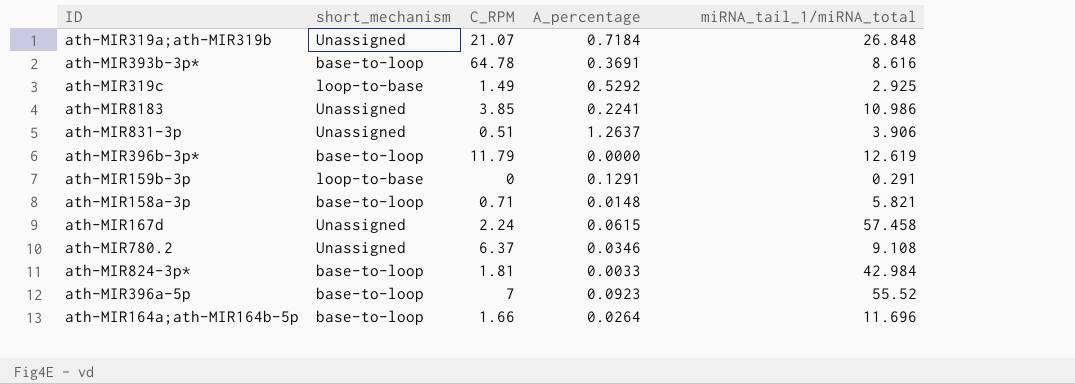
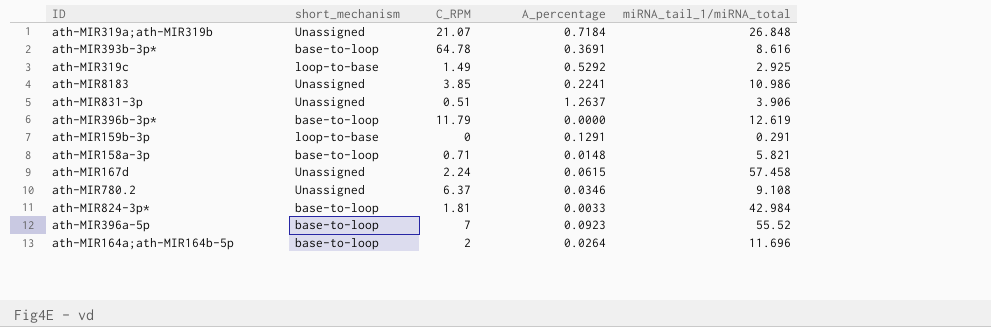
ath-MIR164a;ath-MIR164b-5p | C_RPM: 1.66 -> 2

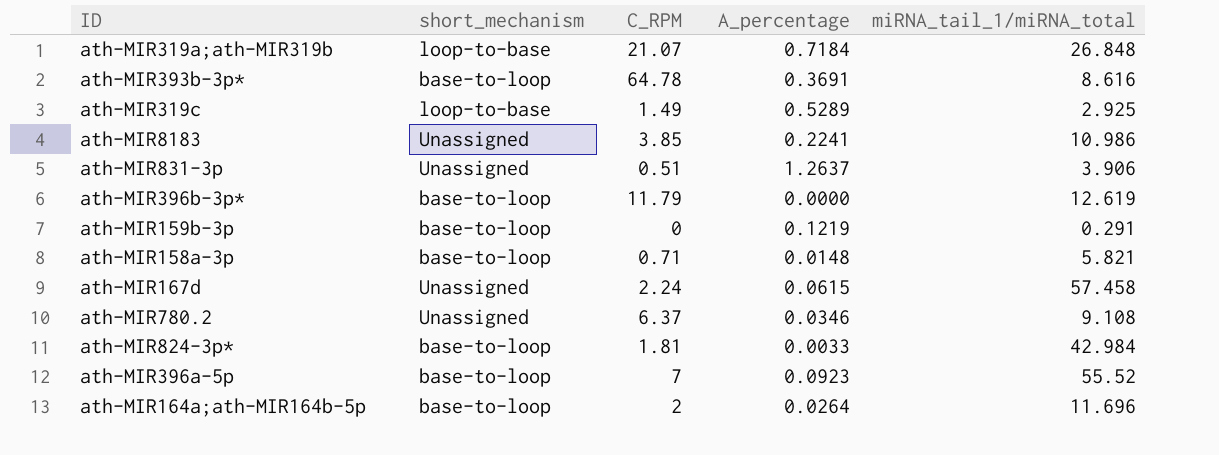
ath-MIR319a;ath-MIR319b | short_mechanism: Unassigned -> loop-to-base
ath-MIR319c | A_percentage: 0.5292 -> 0.5289
ath-MIR159b-3p | short_mechanism: loop-to-base -> base-to-loop
ath-MIR159b-3p | A_percentage: 0.1291 -> 0.1219

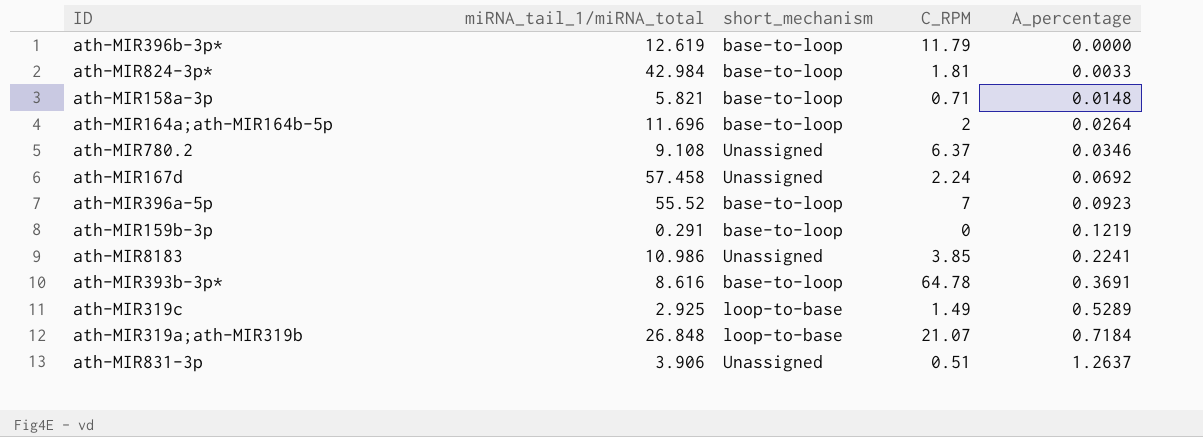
row order: none -> A_percentage ascending
column miRNA_tail_1/miRNA_total | position: 5 -> 2
ath-MIR167d | A_percentage: 0.0615 -> 0.0692

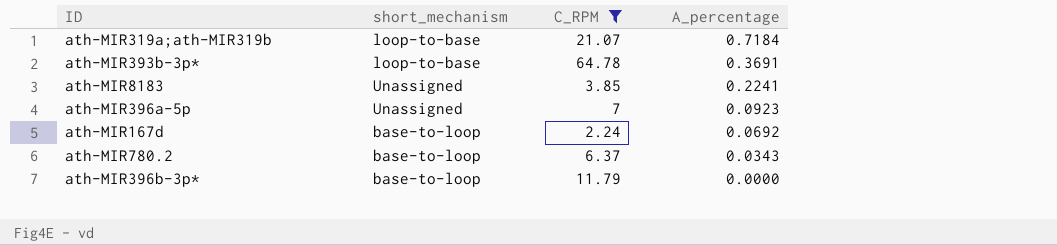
filter: none -> C_RPM >= 2.24
row order: A_percentage ascending -> A_percentage descending
column miRNA_tail_1/miRNA_total | position: 2 -> none
ath-MIR393b-3p* | short_mechanism: base-to-loop -> loop-to-base
ath-MIR396a-5p | short_mechanism: base-to-loop -> Unassigned
ath-MIR167d | short_mechanism: Unassigned -> base-to-loop
ath-MIR780.2 | short_mechanism: Unassigned -> base-to-loop
ath-MIR780.2 | A_percentage: 0.0346 -> 0.0343

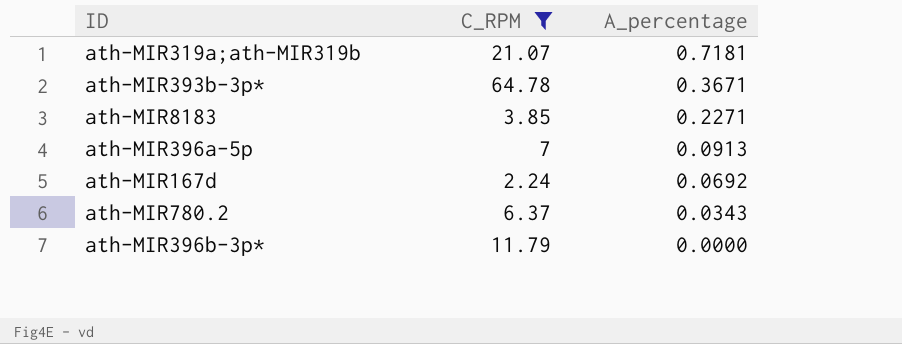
column short_mechanism | position: 2 -> none
ath-MIR319a;ath-MIR319b | A_percentage: 0.7184 -> 0.7181
ath-MIR393b-3p* | A_percentage: 0.3691 -> 0.3671
ath-MIR8183 | A_percentage: 0.2241 -> 0.2271
ath-MIR396a-5p | A_percentage: 0.0923 -> 0.0913

